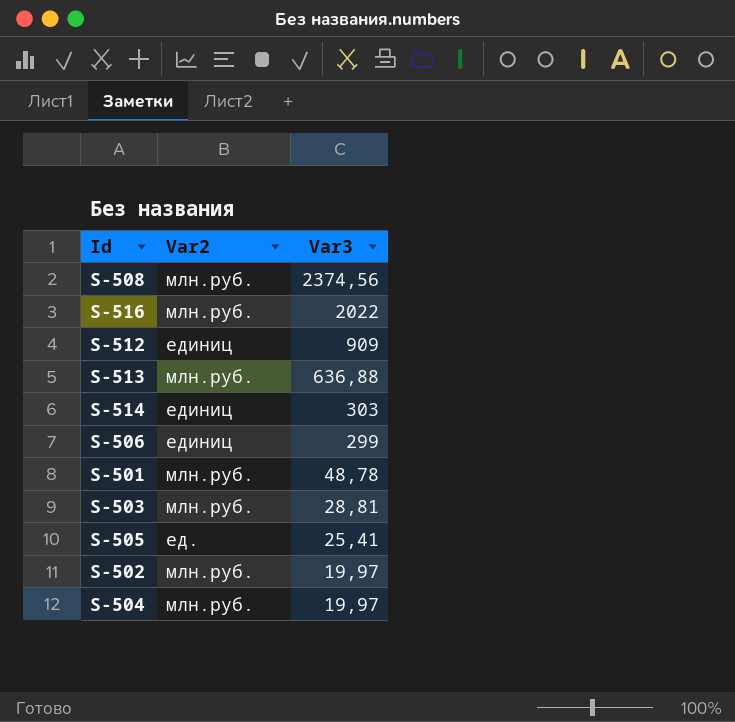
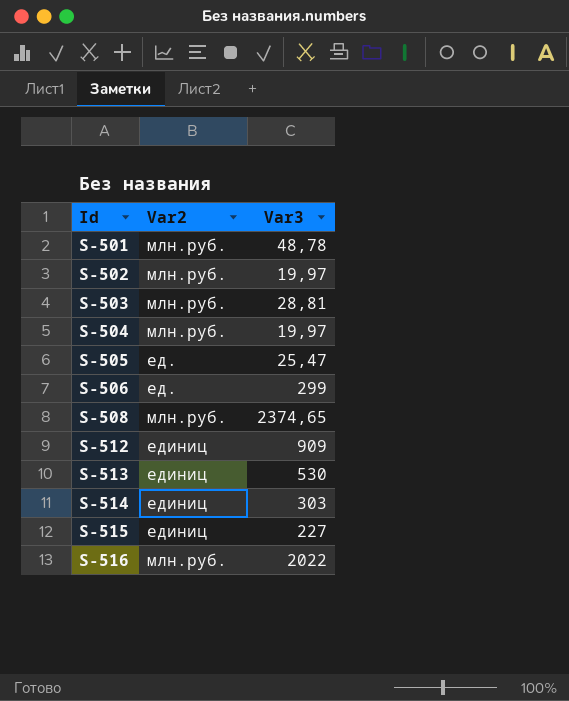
row order: Var3 descending -> Id ascending
S-505 | Var3: 25,41 -> 25,47
S-506 | Var2: единиц -> ед.
S-508 | Var3: 2374,56 -> 2374,65
S-513 | Var2: млн.руб. -> единиц
S-513 | Var3: 636,88 -> 530
row S-515: none -> единиц | 227

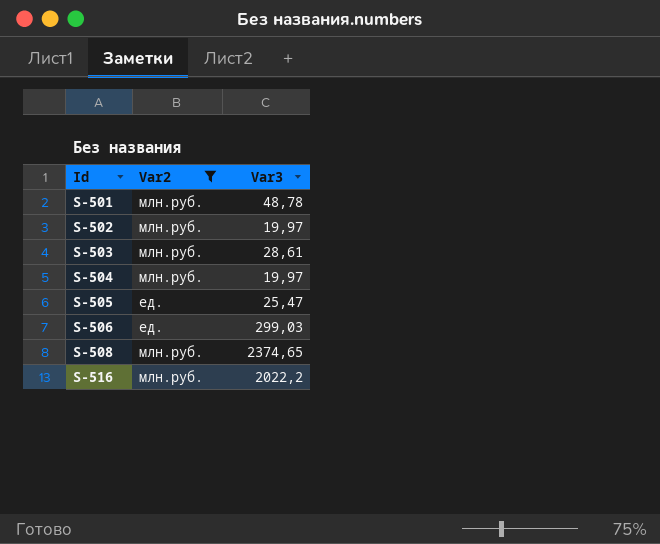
filter: none -> Var2 != единиц
S-503 | Var3: 28,81 -> 28,61
S-506 | Var3: 299 -> 299,03
S-516 | Var3: 2022 -> 2022,2

